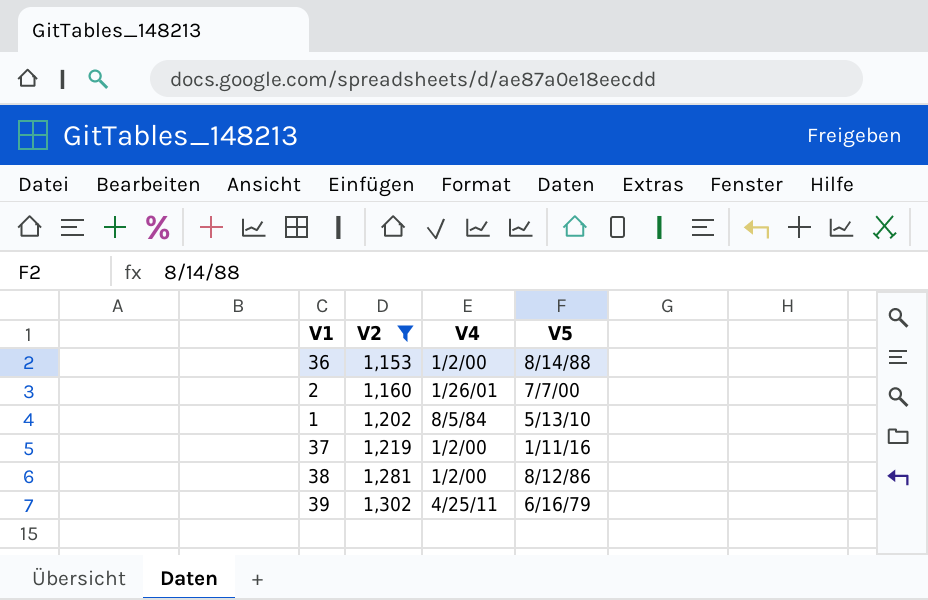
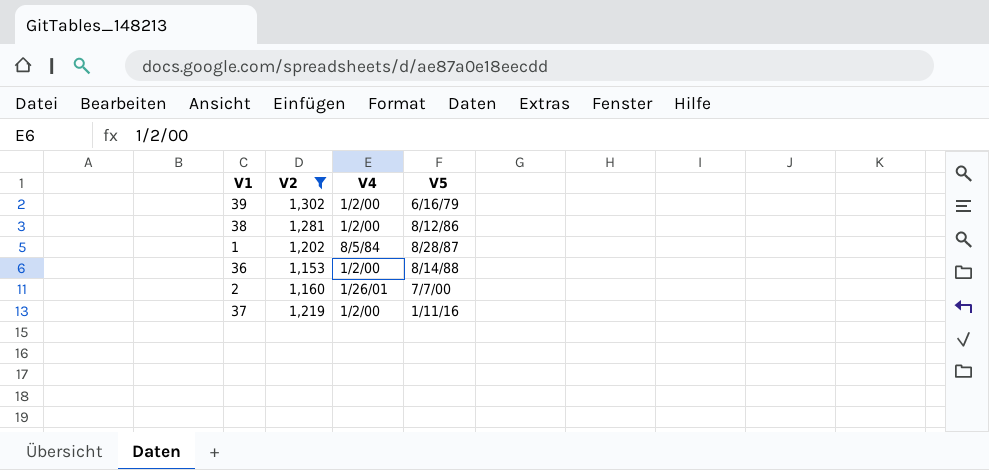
row order: V2 ascending -> V5 ascending
39 | V4: 4/25/11 -> 1/2/00
1 | V5: 5/13/10 -> 8/28/87

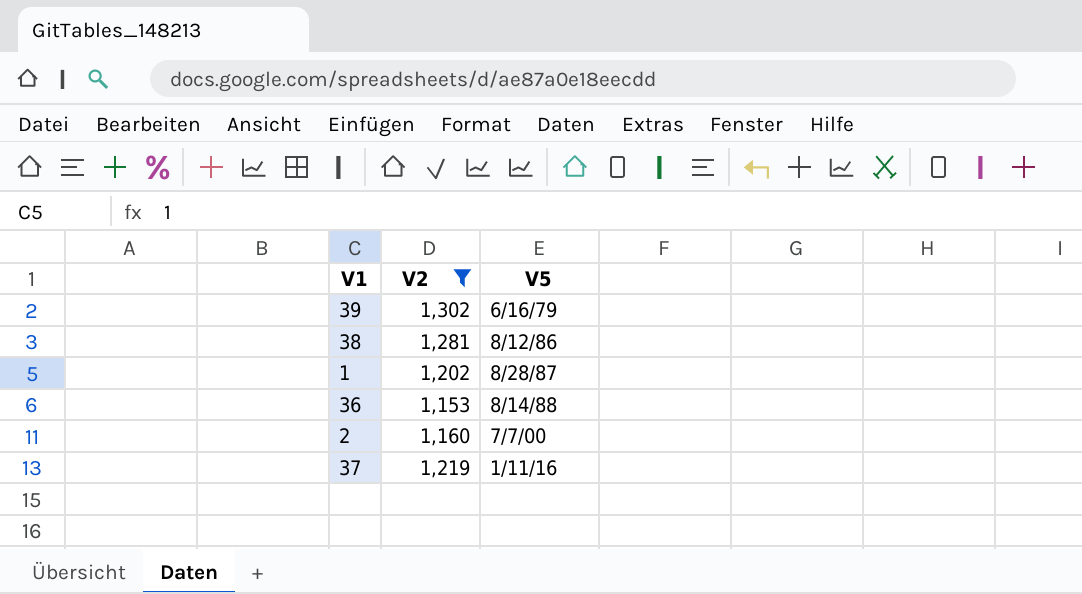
column V4 | position: 3 -> none

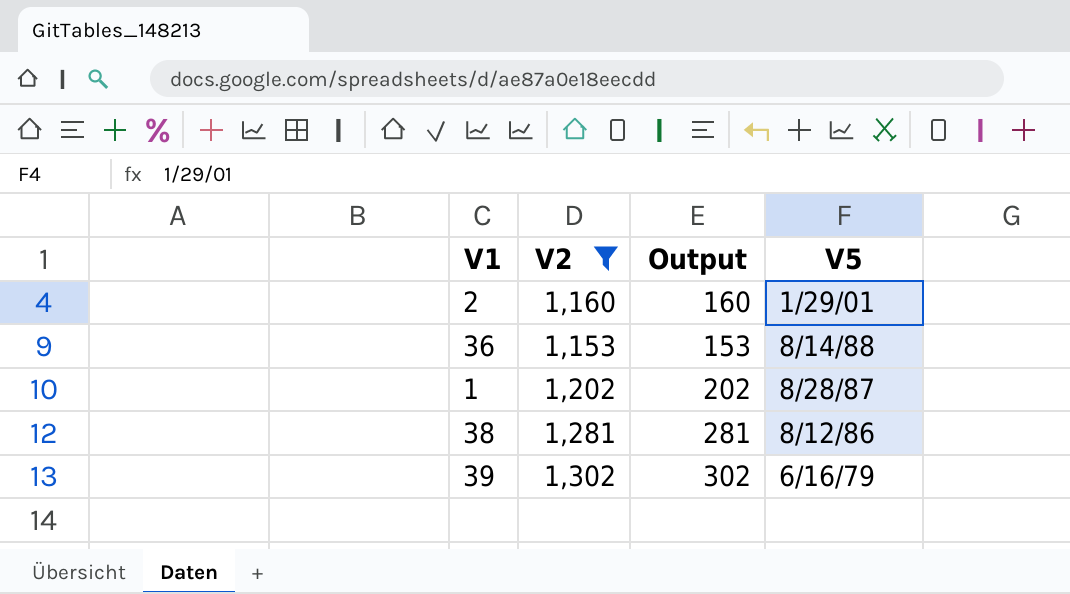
row order: V5 ascending -> V5 descending
column Output | formula: none -> [V2] - 1000
row 37: 1,219 | 1/11/16 -> none
2 | V5: 7/7/00 -> 1/29/01

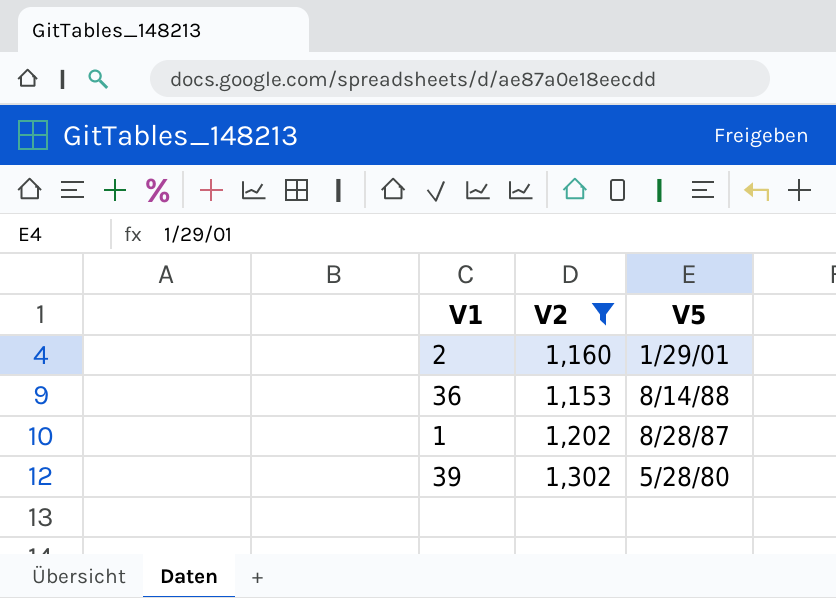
column Output | formula: [V2] - 1000 -> none
row 38: 1,281 | 281 | 8/12/86 -> none
39 | V5: 6/16/79 -> 5/28/80

